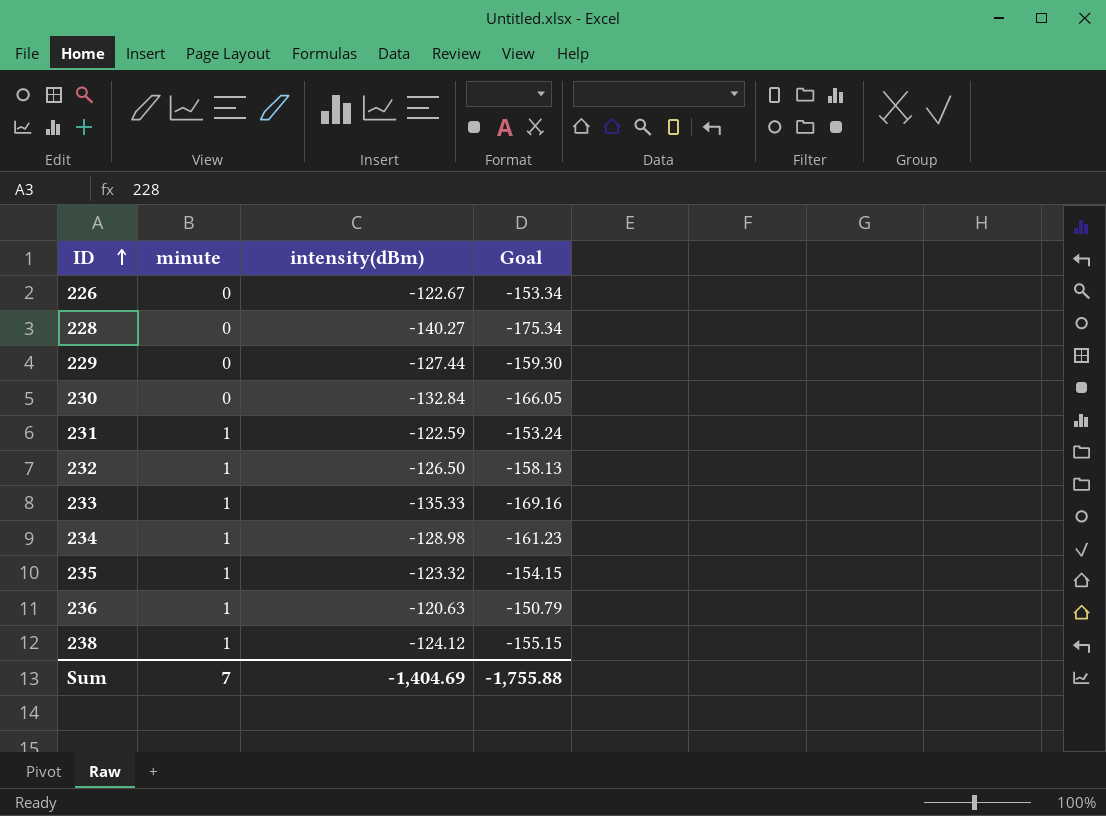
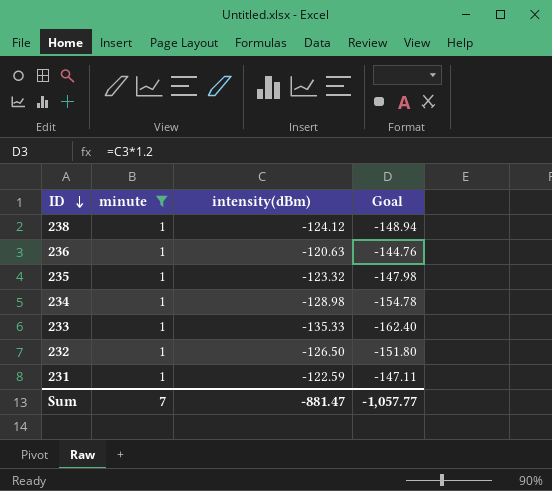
filter: none -> minute = 1
row order: ID ascending -> ID descending
column Goal | formula: [intensity(dBm)] * 1.25 -> [intensity(dBm)] * 1.2
Sum | intensity(dBm): -1,404.69 -> -881.47
Sum | Goal: -1,755.88 -> -1,057.77

